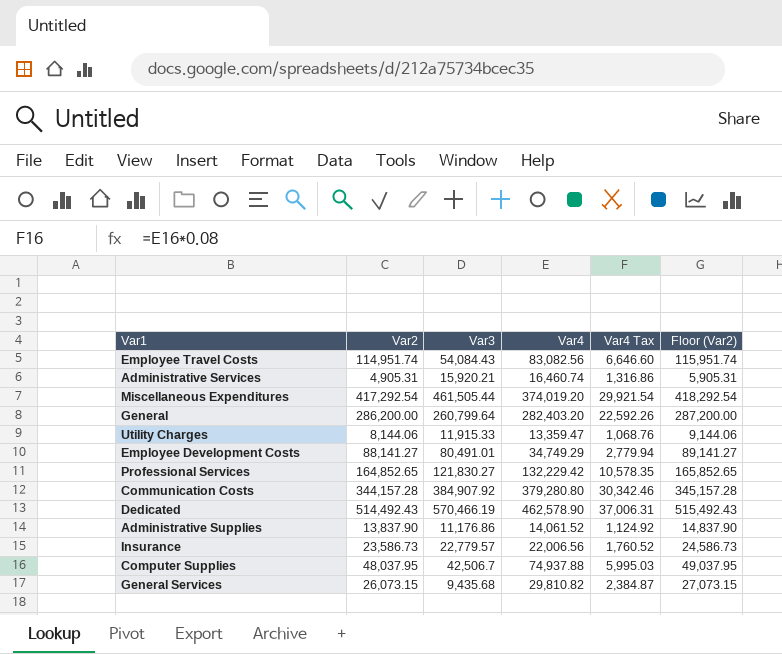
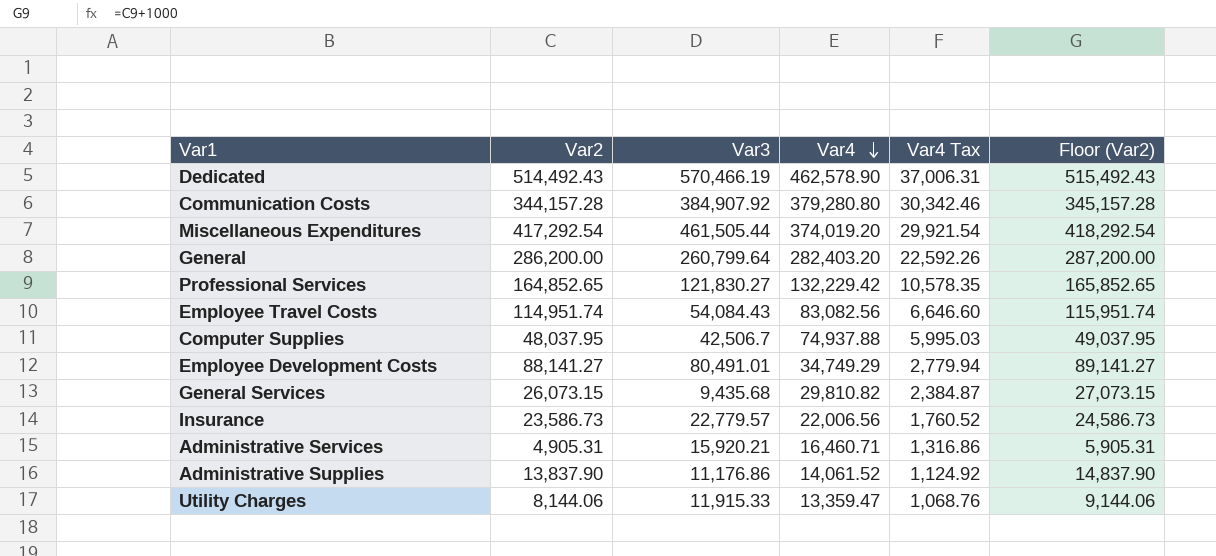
row order: none -> Var4 descending
Administrative Services | Var4: 16,460.74 -> 16,460.71

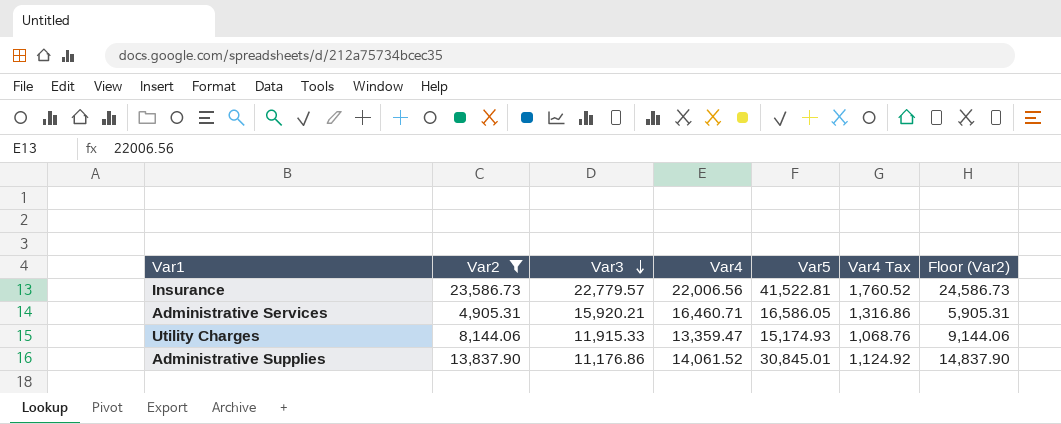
filter: none -> Var2 <= 23,586.73
row order: Var4 descending -> Var3 descending
column Var5 | position: none -> 5

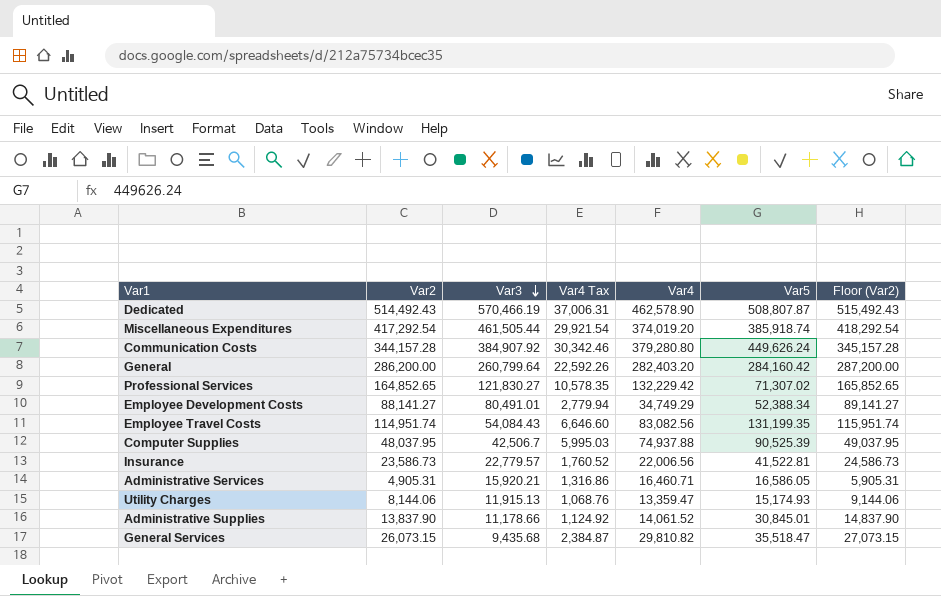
filter: Var2 <= 23,586.73 -> none
column Var4 Tax | position: 6 -> 4
Utility Charges | Var3: 11,915.33 -> 11,915.13
Administrative Supplies | Var3: 11,176.86 -> 11,178.66

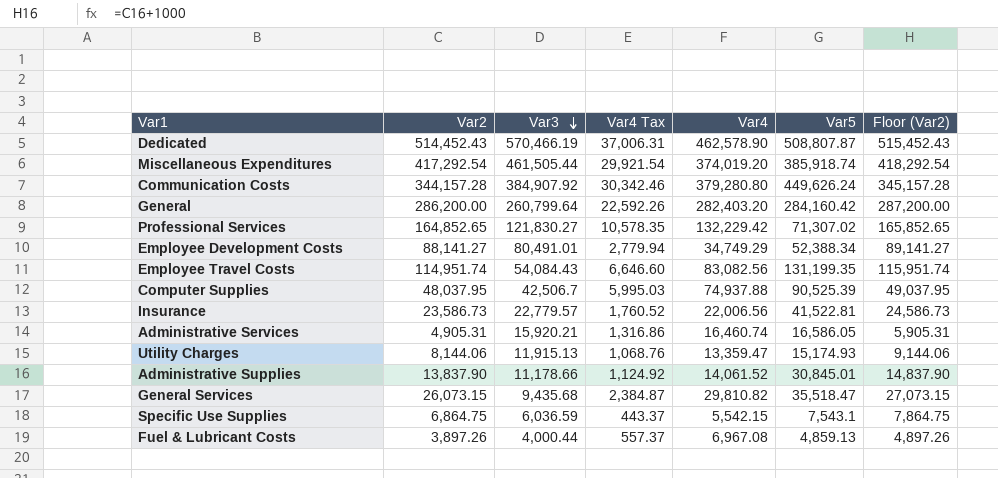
Dedicated | Var2: 514,492.43 -> 514,452.43
Dedicated | Floor (Var2): 515,492.43 -> 515,452.43
Administrative Services | Var4: 16,460.71 -> 16,460.74
row Specific Use Supplies: none -> 6,864.75 | 6,036.59 | 443.37 | 5,542.15 | 7,543.1 | 7,864.75
row Fuel & Lubricant Costs: none -> 3,897.26 | 4,000.44 | 557.37 | 6,967.08 | 4,859.13 | 4,897.26

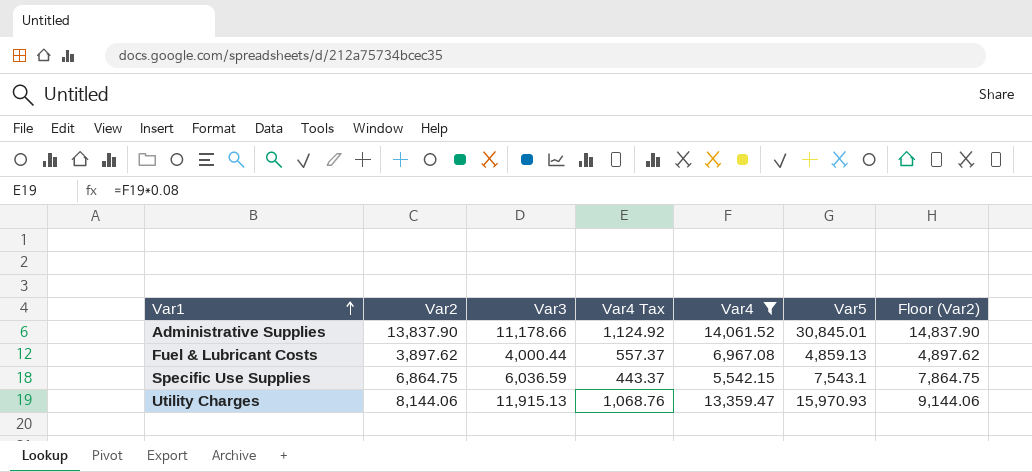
filter: none -> Var4 <= 14,061.52
row order: Var3 descending -> Var1 ascending
Fuel & Lubricant Costs | Var2: 3,897.26 -> 3,897.62
Fuel & Lubricant Costs | Floor (Var2): 4,897.26 -> 4,897.62
Utility Charges | Var5: 15,174.93 -> 15,970.93

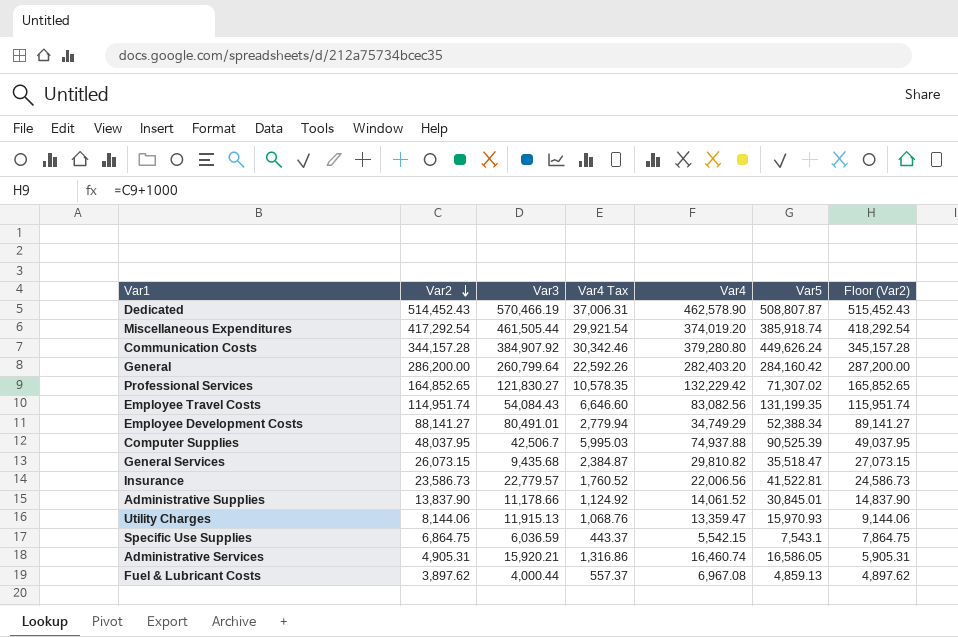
filter: Var4 <= 14,061.52 -> none
row order: Var1 ascending -> Var2 descending

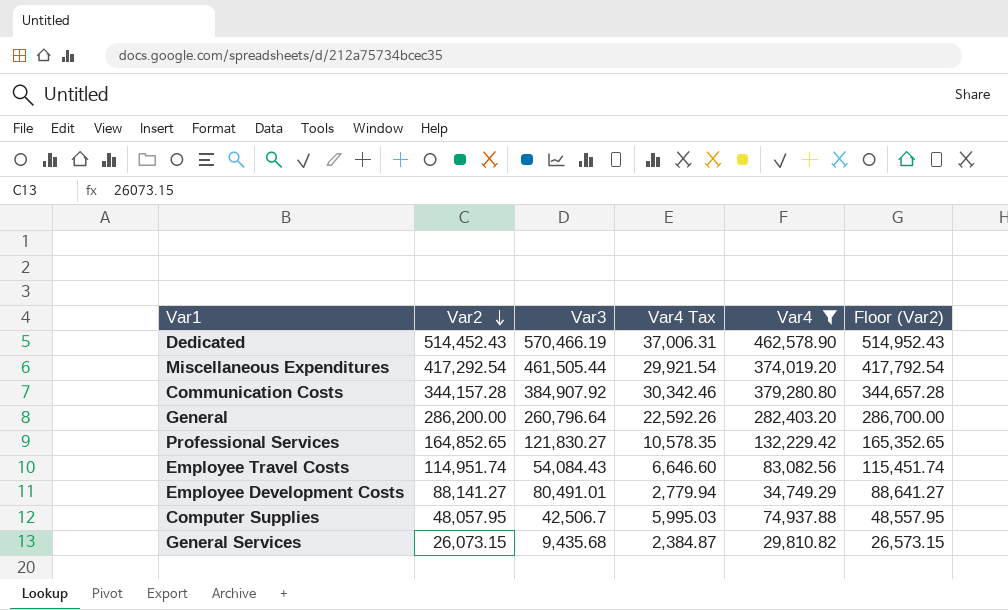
filter: none -> Var4 >= 29,810.82
column Var5 | position: 6 -> none
column Floor (Var2) | formula: [Var2] + 1000 -> [Var2] + 500
General | Var3: 260,799.64 -> 260,796.64
Computer Supplies | Var2: 48,037.95 -> 48,057.95

